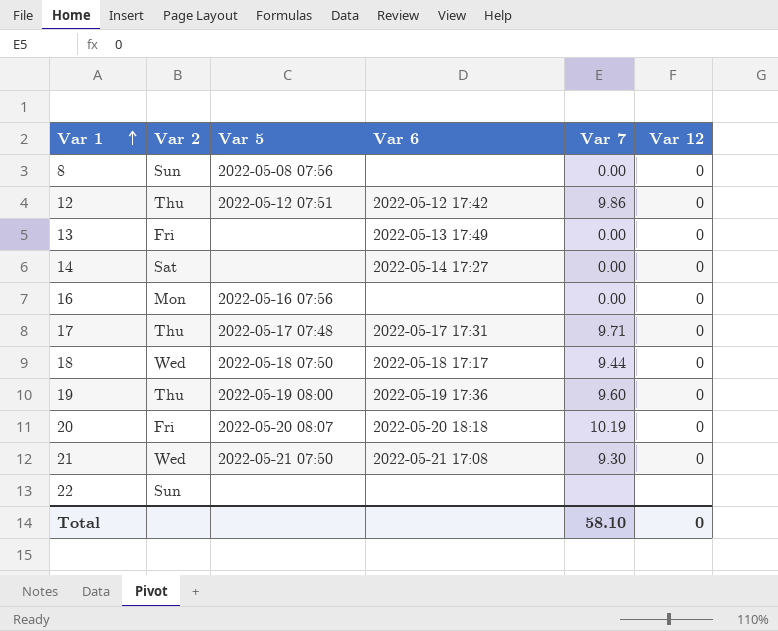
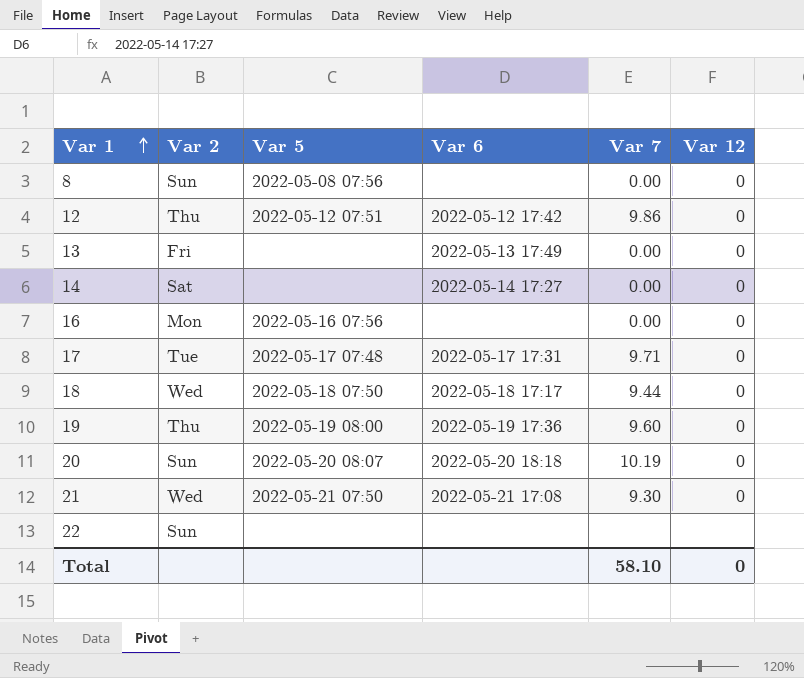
17 | Var 2: Thu -> Tue
20 | Var 2: Fri -> Sun

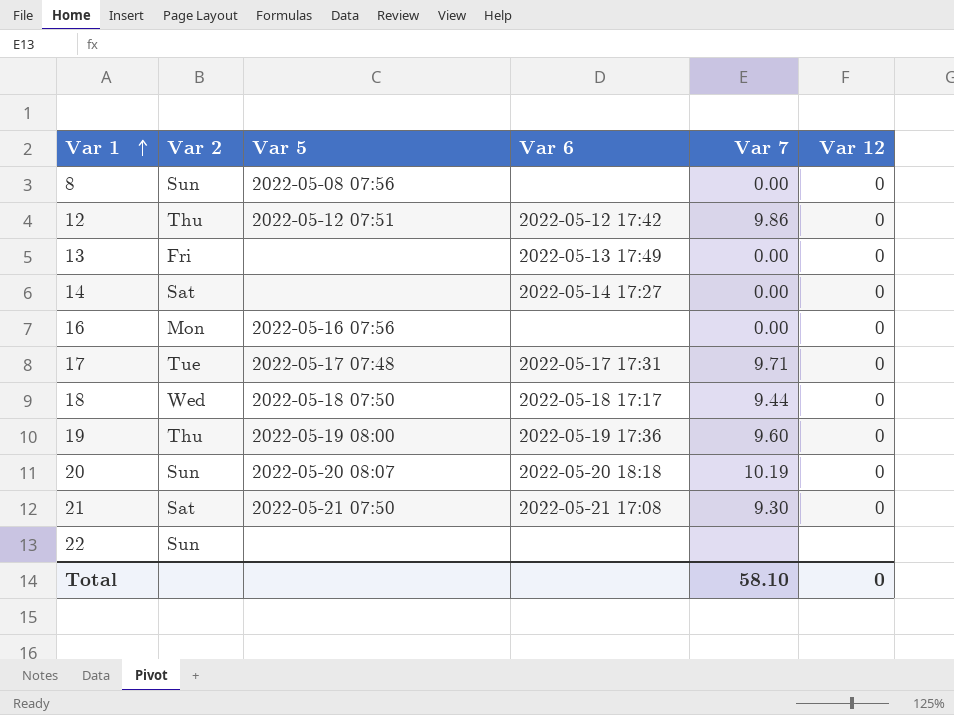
21 | Var 2: Wed -> Sat

